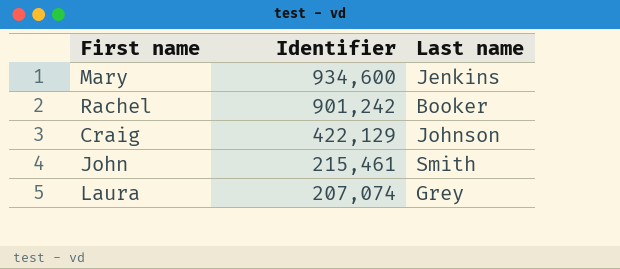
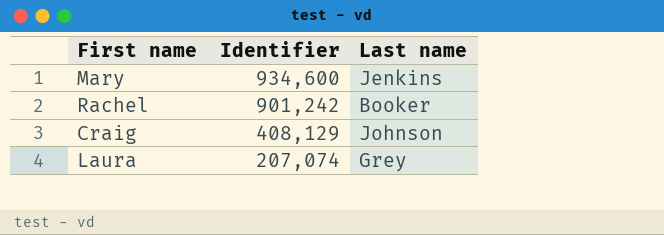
row John: 215,461 | Smith -> none
Craig | Identifier: 422,129 -> 408,129

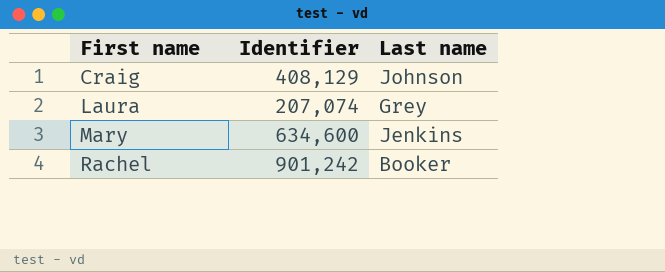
row order: Identifier descending -> First name ascending
Mary | Identifier: 934,600 -> 634,600

